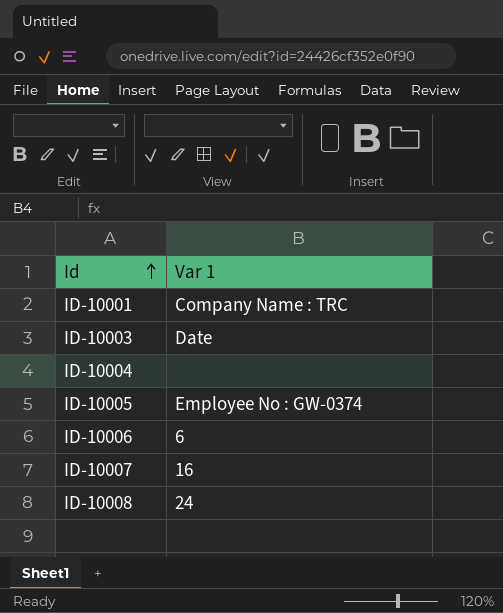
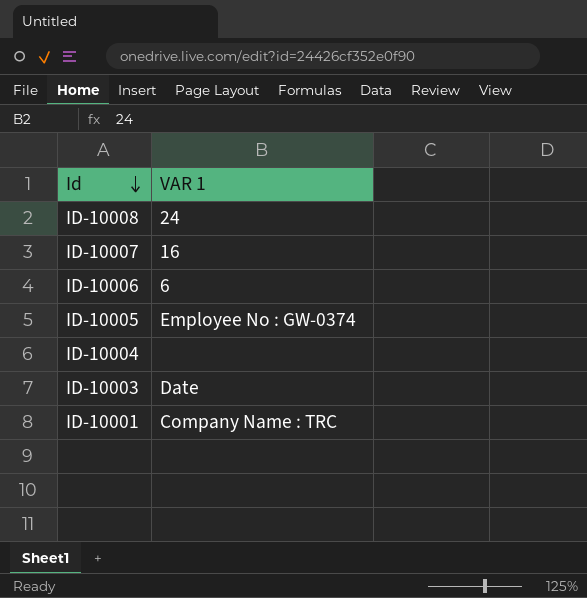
row order: Id ascending -> Id descending
column name: Var 1 -> VAR 1

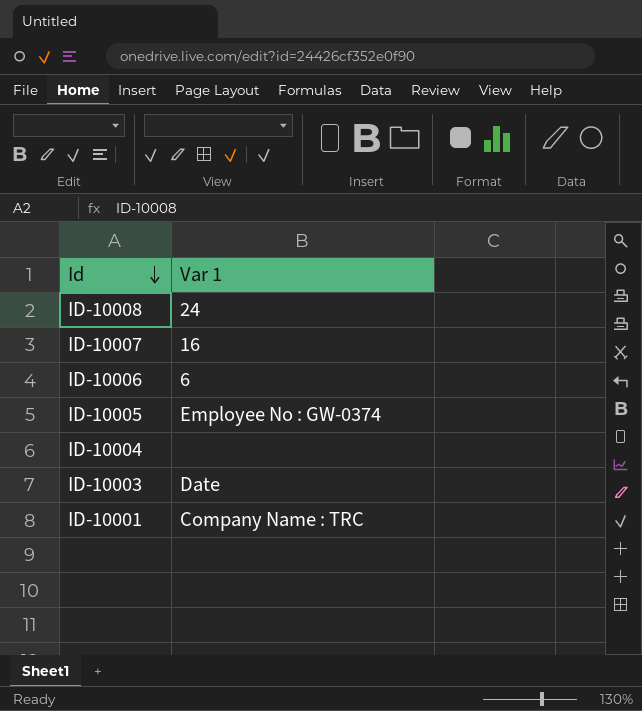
column name: VAR 1 -> Var 1

